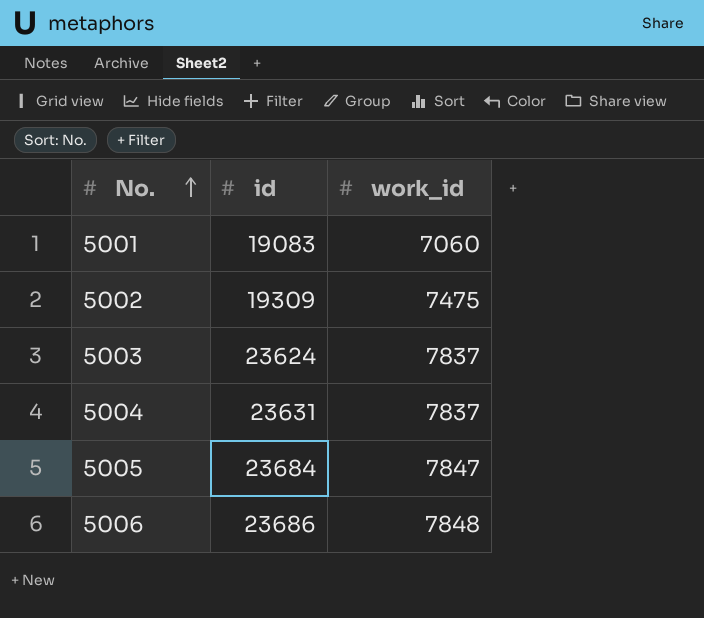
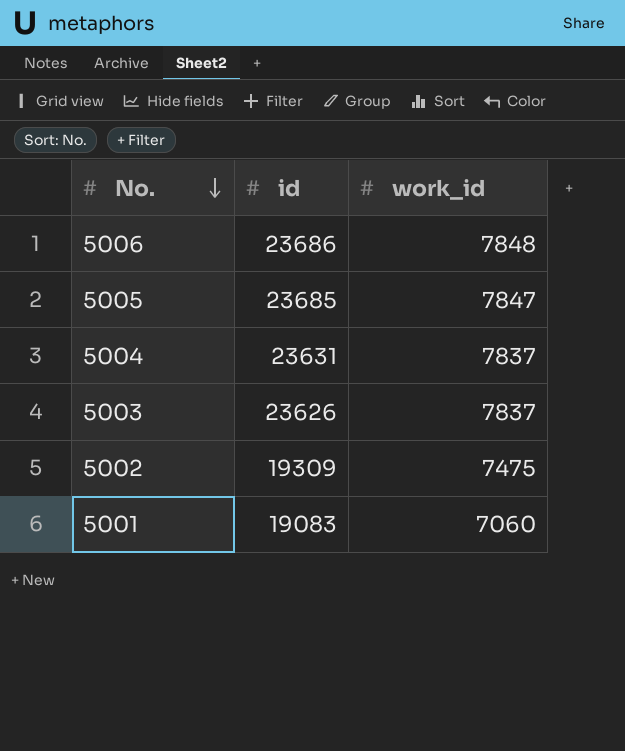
row order: No. ascending -> No. descending
5005 | id: 23684 -> 23685
5003 | id: 23624 -> 23626

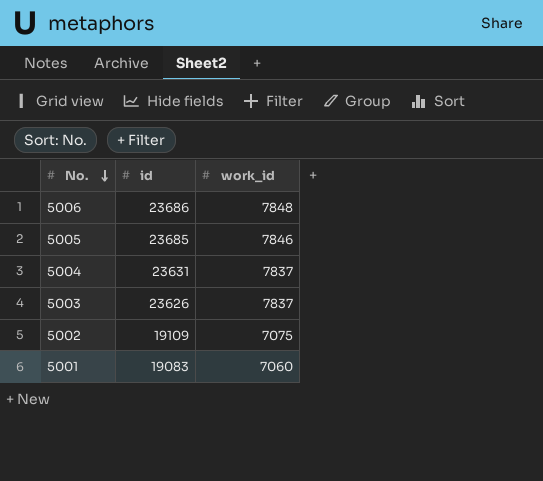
5005 | work_id: 7847 -> 7846
5002 | id: 19309 -> 19109
5002 | work_id: 7475 -> 7075

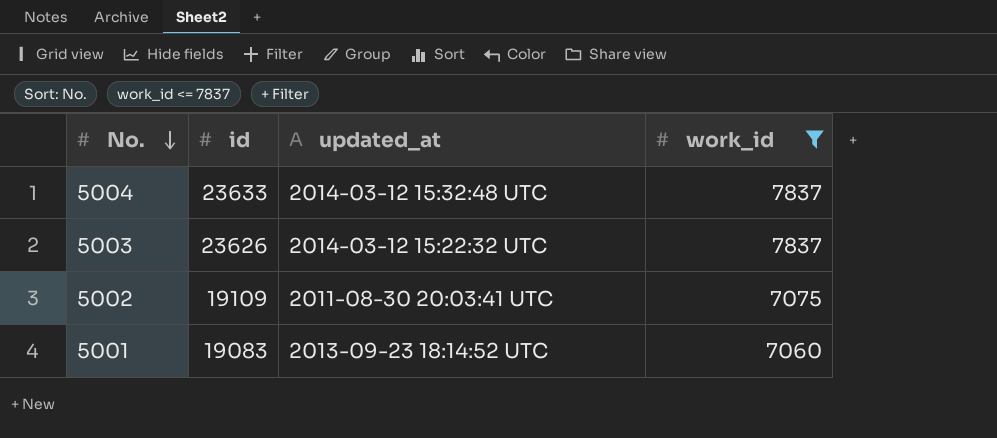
filter: none -> work_id <= 7837
column updated_at | position: none -> 3
5004 | id: 23631 -> 23633

